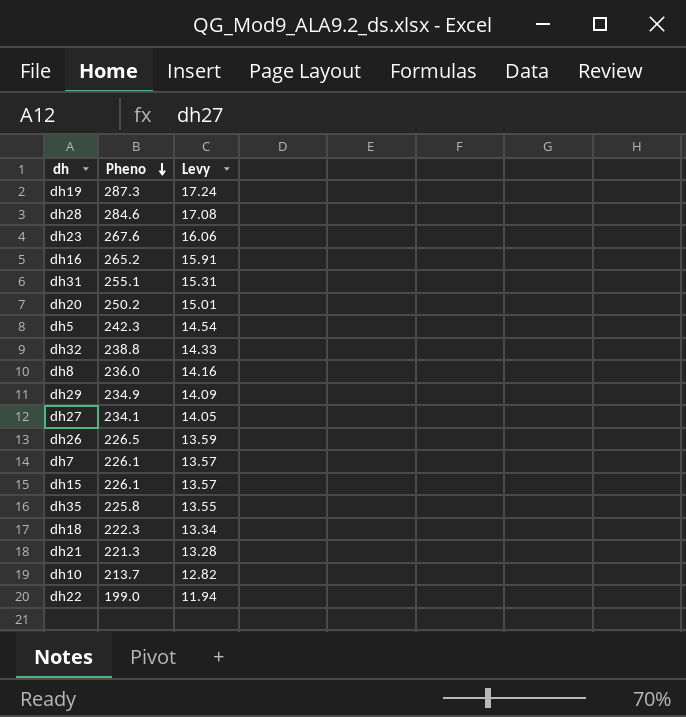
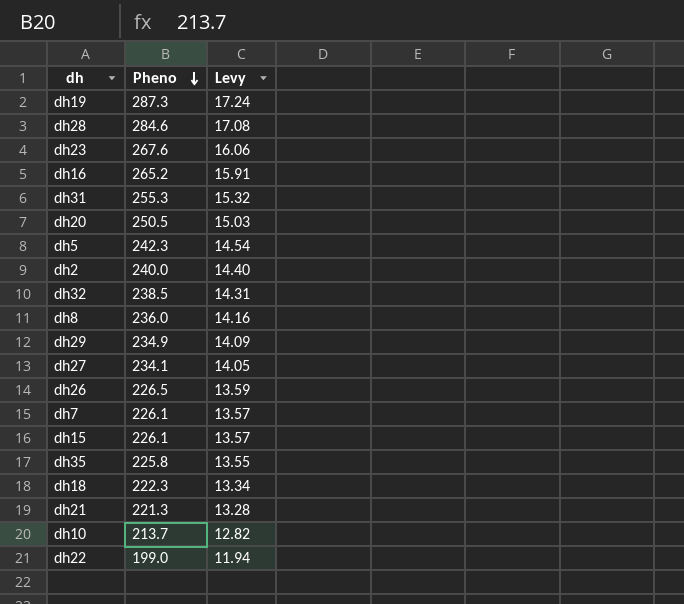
dh31 | Pheno: 255.1 -> 255.3
dh31 | Levy: 15.31 -> 15.32
dh20 | Pheno: 250.2 -> 250.5
dh20 | Levy: 15.01 -> 15.03
row dh2: none -> 240.0 | 14.40
dh32 | Pheno: 238.8 -> 238.5
dh32 | Levy: 14.33 -> 14.31

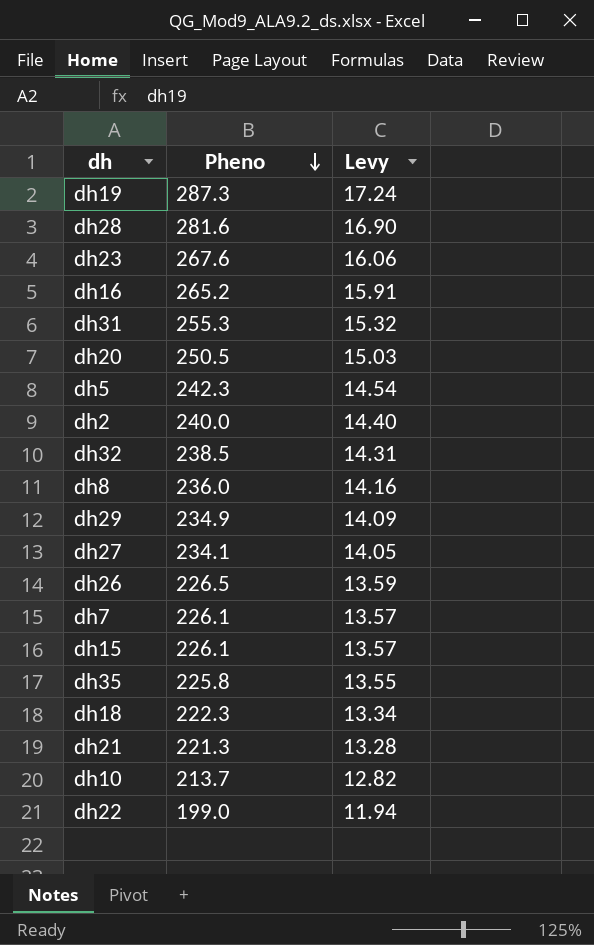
dh28 | Pheno: 284.6 -> 281.6
dh28 | Levy: 17.08 -> 16.90

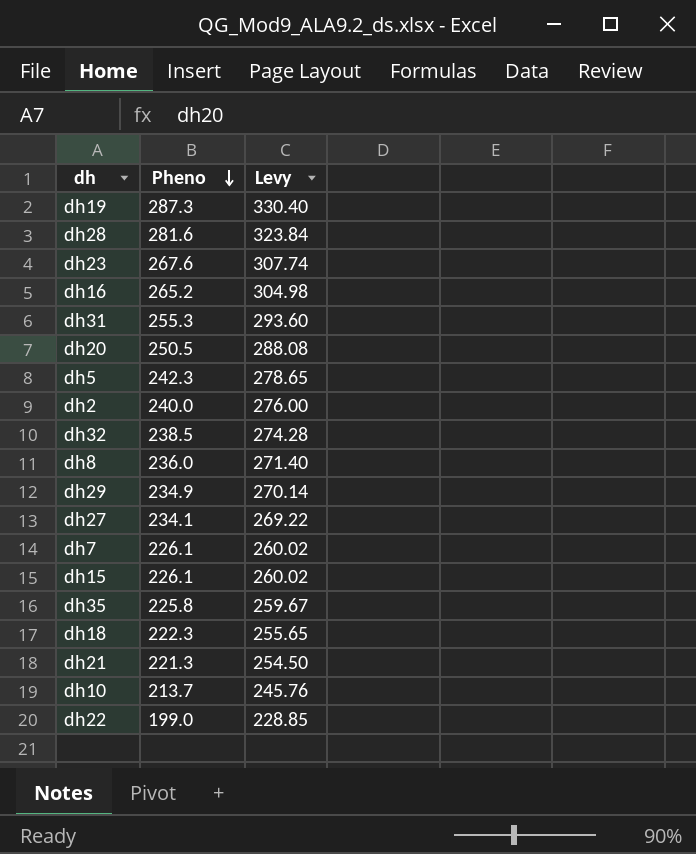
column Levy | formula: [Pheno] * 0.06 -> [Pheno] * 1.15
row dh26: 226.5 | 13.59 -> none

